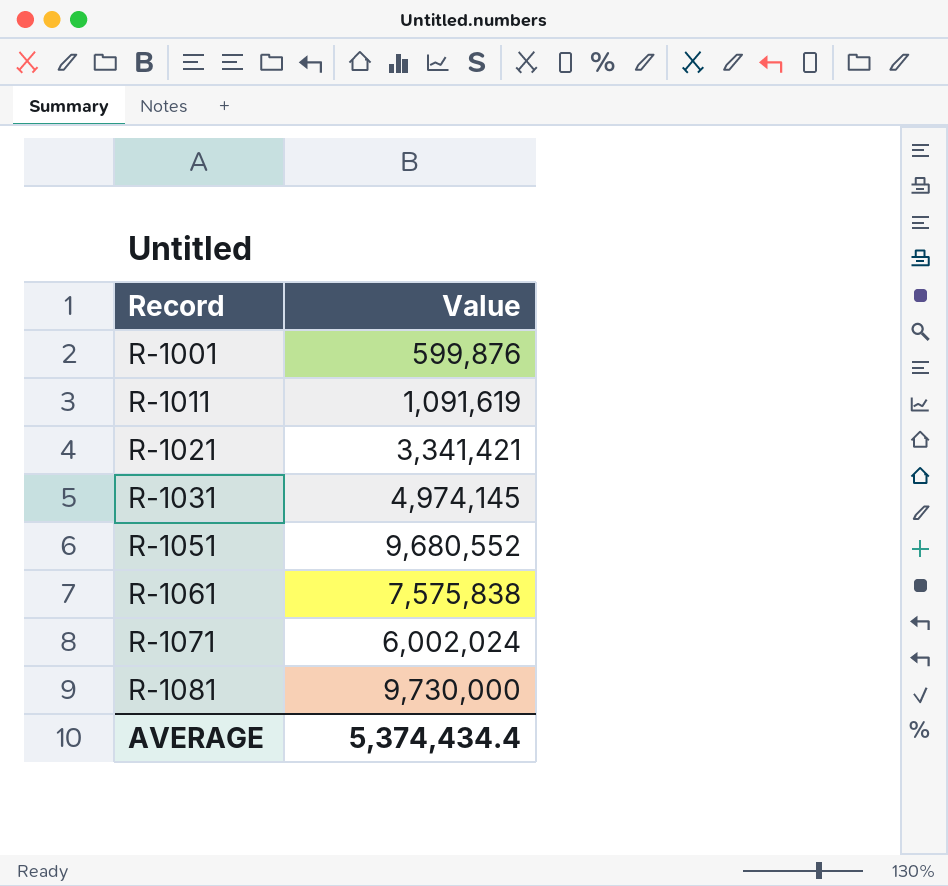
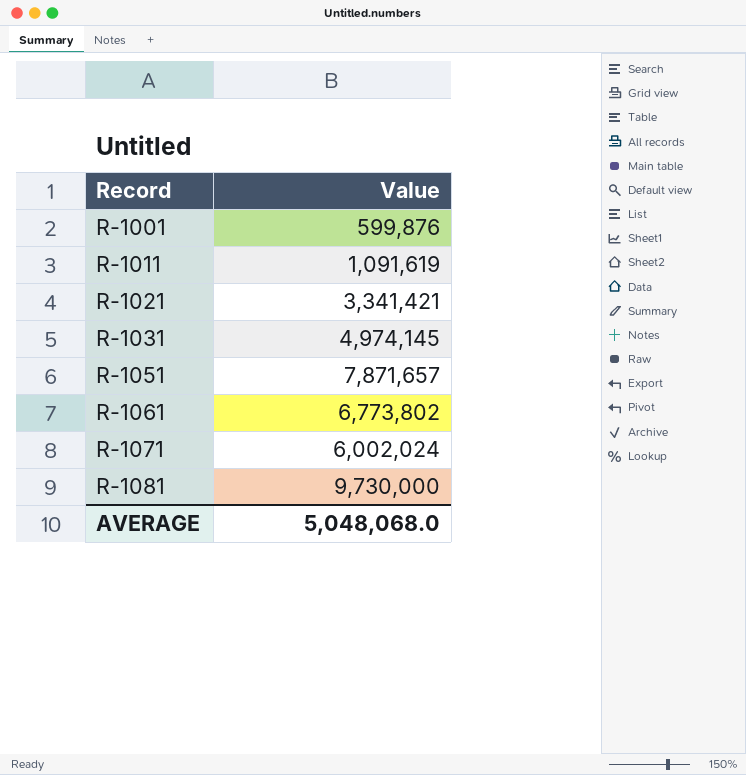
R-1051 | Value: 9,680,552 -> 7,871,657
R-1061 | Value: 7,575,838 -> 6,773,802
AVERAGE | Value: 5,374,434.4 -> 5,048,068.0

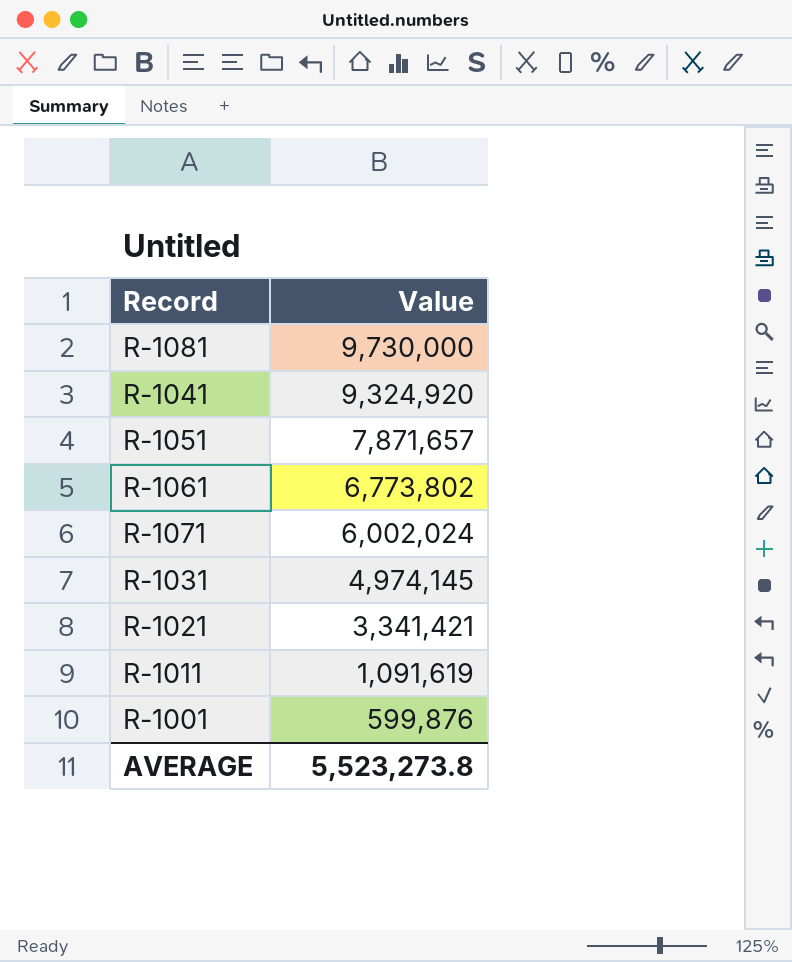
row order: Record ascending -> Value descending
row R-1041: none -> 9,324,920
AVERAGE | Value: 5,048,068.0 -> 5,523,273.8

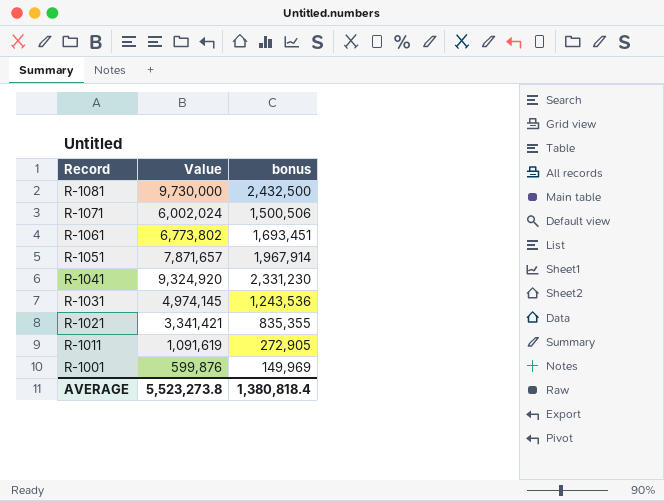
row order: Value descending -> Record descending
column bonus | formula: none -> [Value] * 0.25

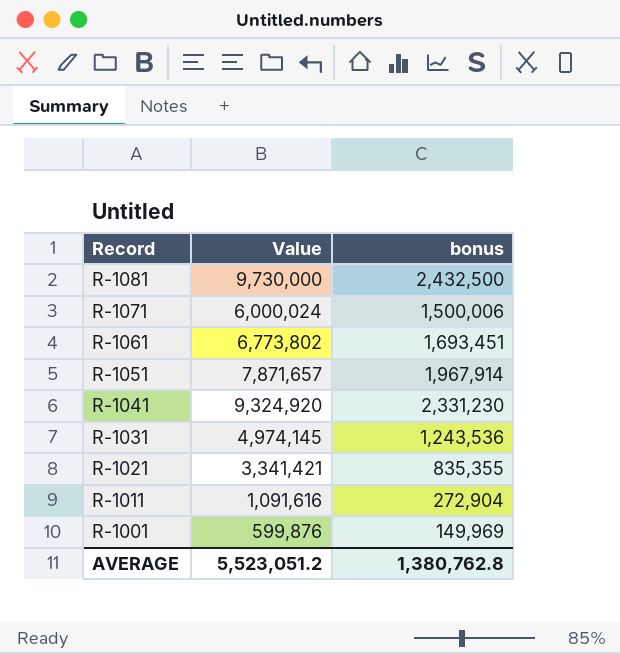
R-1071 | Value: 6,002,024 -> 6,000,024
R-1071 | bonus: 1,500,506 -> 1,500,006
R-1011 | Value: 1,091,619 -> 1,091,616
R-1011 | bonus: 272,905 -> 272,904
AVERAGE | Value: 5,523,273.8 -> 5,523,051.2
AVERAGE | bonus: 1,380,818.4 -> 1,380,762.8

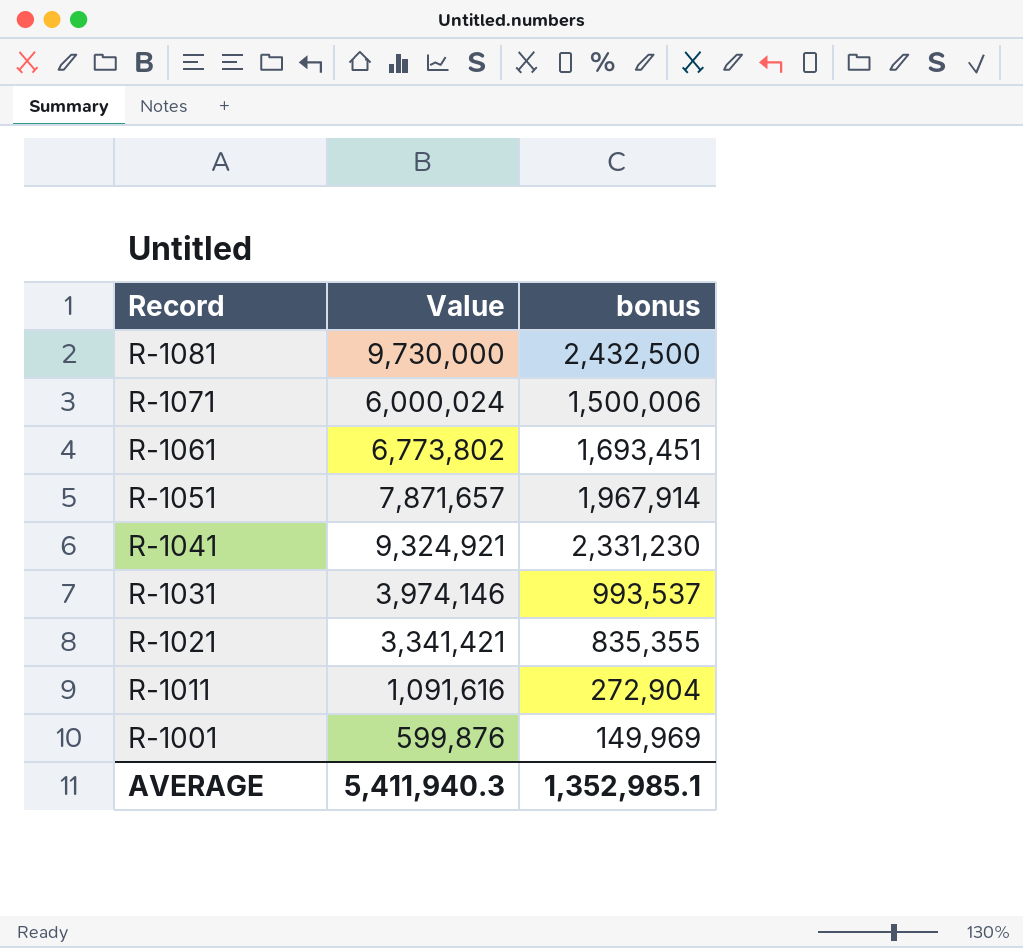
R-1041 | Value: 9,324,920 -> 9,324,921
R-1031 | Value: 4,974,145 -> 3,974,146
R-1031 | bonus: 1,243,536 -> 993,537
AVERAGE | Value: 5,523,051.2 -> 5,411,940.3
AVERAGE | bonus: 1,380,762.8 -> 1,352,985.1

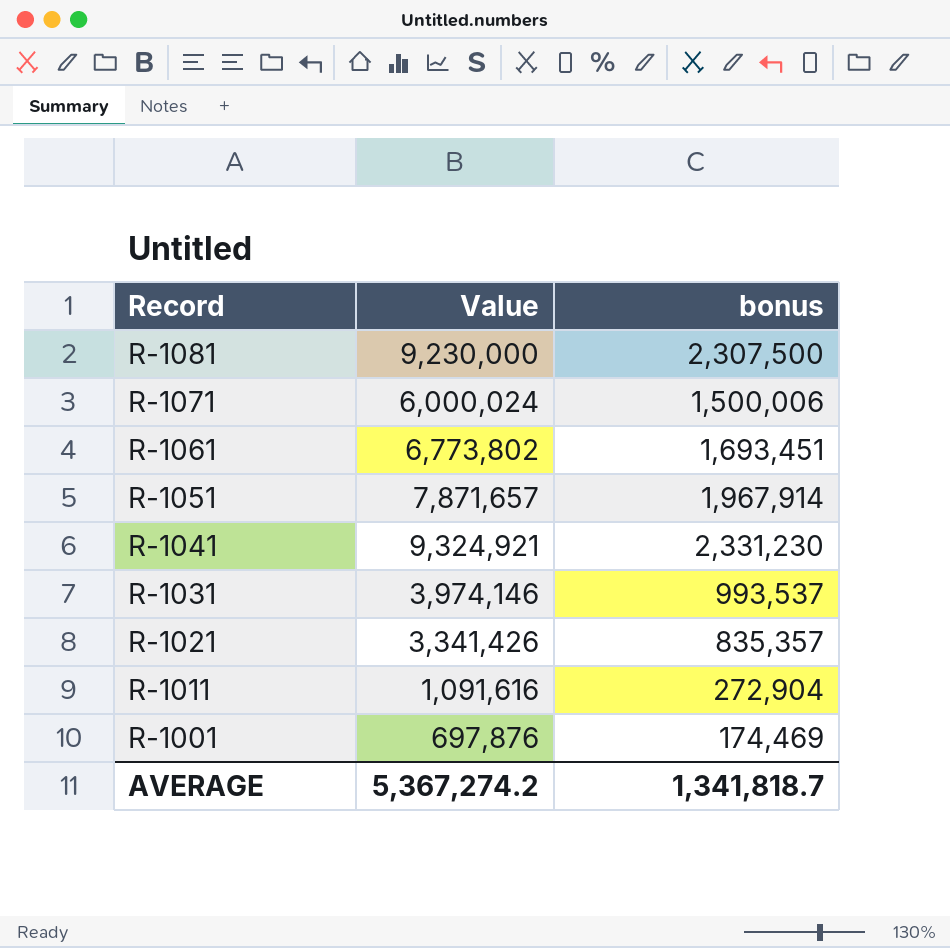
R-1081 | Value: 9,730,000 -> 9,230,000
R-1081 | bonus: 2,432,500 -> 2,307,500
R-1021 | Value: 3,341,421 -> 3,341,426
R-1021 | bonus: 835,355 -> 835,357
R-1001 | Value: 599,876 -> 697,876
R-1001 | bonus: 149,969 -> 174,469
AVERAGE | Value: 5,411,940.3 -> 5,367,274.2
AVERAGE | bonus: 1,352,985.1 -> 1,341,818.7

